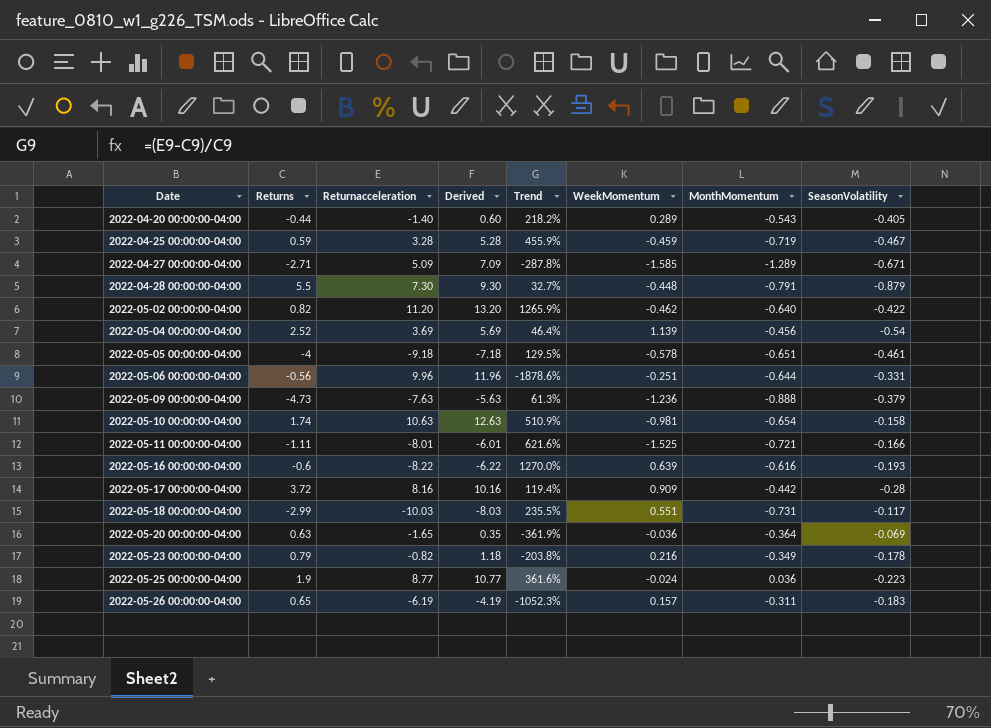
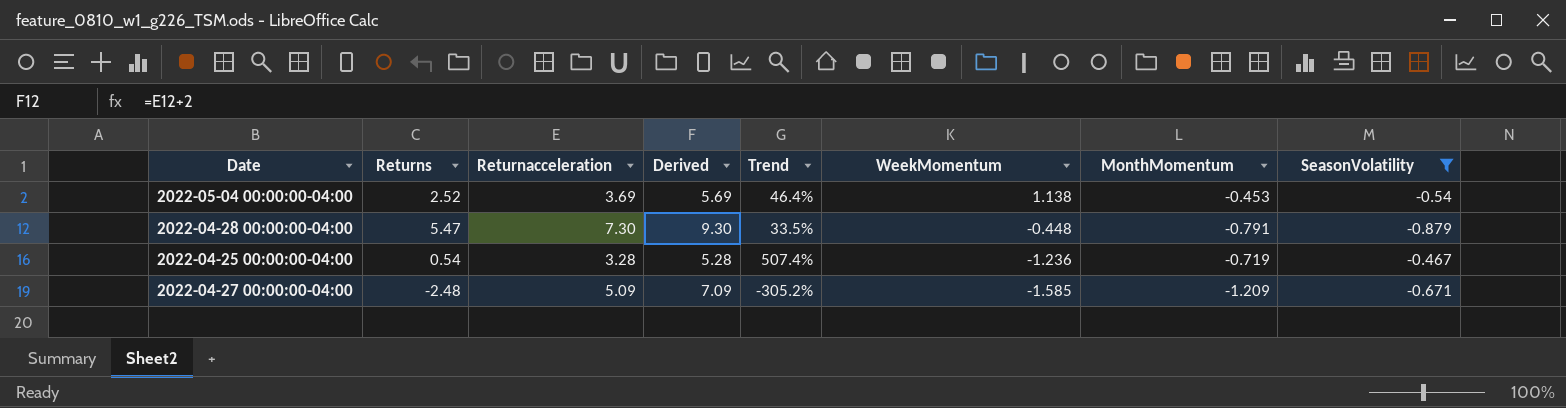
filter: none -> SeasonVolatility <= -0.467
row order: Date ascending -> WeekMomentum descending
2022-05-04 00:00:00-04:00 | WeekMomentum: 1.139 -> 1.138
2022-05-04 00:00:00-04:00 | MonthMomentum: -0.456 -> -0.453
2022-04-28 00:00:00-04:00 | Returns: 5.5 -> 5.47
2022-04-28 00:00:00-04:00 | Trend: 32.7% -> 33.5%
2022-04-25 00:00:00-04:00 | Returns: 0.59 -> 0.54
2022-04-25 00:00:00-04:00 | Trend: 455.9% -> 507.4%
2022-04-25 00:00:00-04:00 | WeekMomentum: -0.459 -> -1.236
2022-04-27 00:00:00-04:00 | Returns: -2.71 -> -2.48
2022-04-27 00:00:00-04:00 | Trend: -287.8% -> -305.2%
2022-04-27 00:00:00-04:00 | MonthMomentum: -1.289 -> -1.209

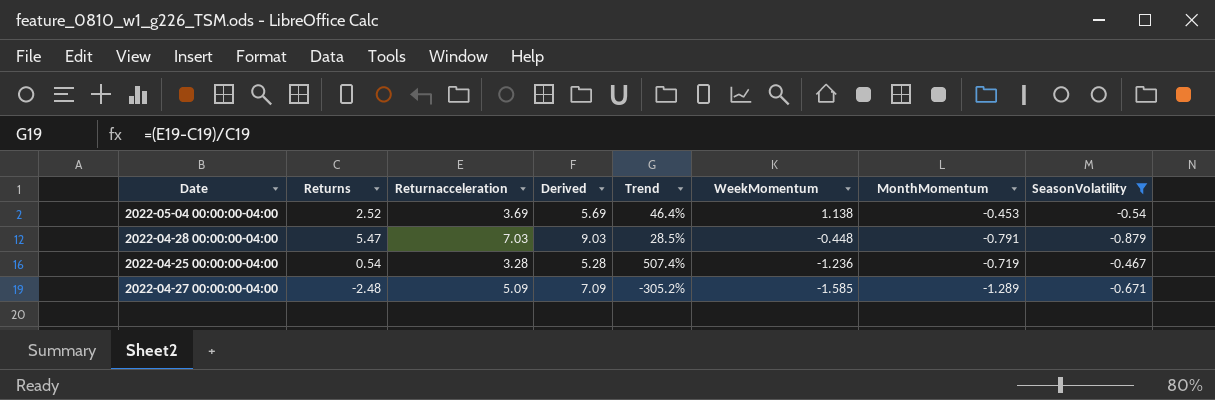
2022-04-28 00:00:00-04:00 | Returnacceleration: 7.30 -> 7.03
2022-04-28 00:00:00-04:00 | Derived: 9.30 -> 9.03
2022-04-28 00:00:00-04:00 | Trend: 33.5% -> 28.5%
2022-04-27 00:00:00-04:00 | MonthMomentum: -1.209 -> -1.289

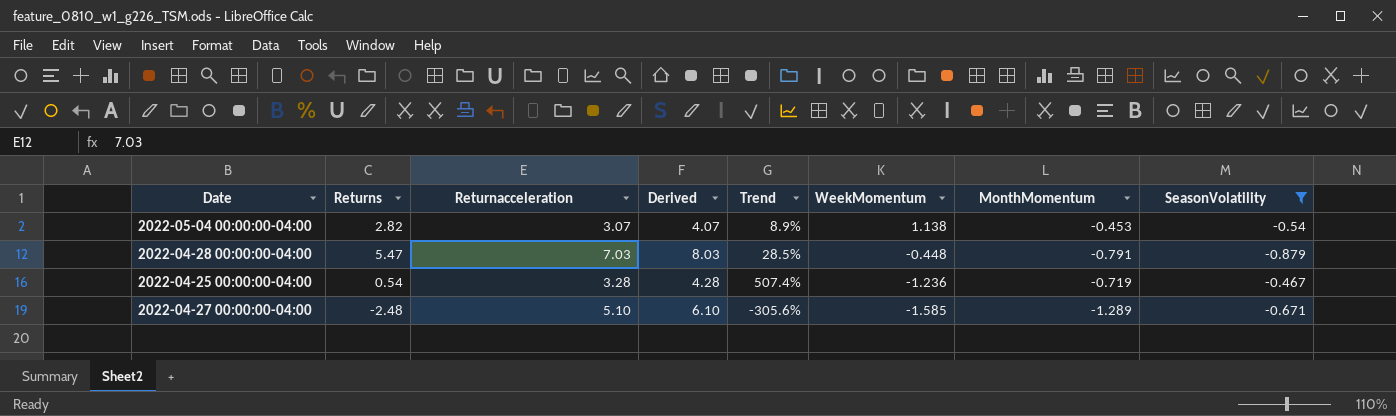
column Derived | formula: [Returnacceleration] + 2 -> [Returnacceleration] + 1
2022-05-04 00:00:00-04:00 | Returns: 2.52 -> 2.82
2022-05-04 00:00:00-04:00 | Returnacceleration: 3.69 -> 3.07
2022-05-04 00:00:00-04:00 | Trend: 46.4% -> 8.9%
2022-04-27 00:00:00-04:00 | Returnacceleration: 5.09 -> 5.10
2022-04-27 00:00:00-04:00 | Trend: -305.2% -> -305.6%

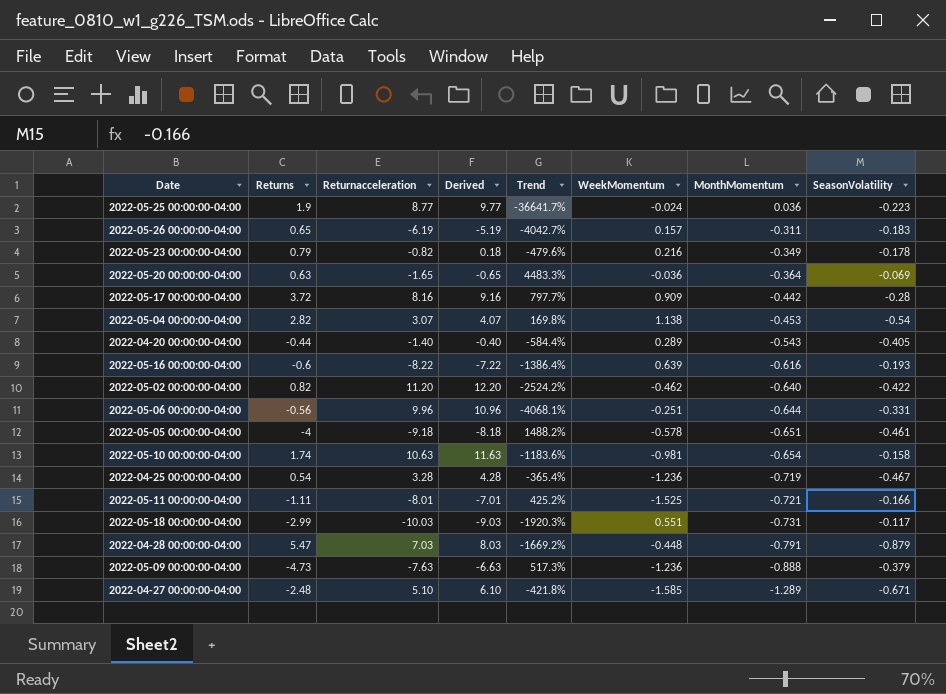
filter: SeasonVolatility <= -0.467 -> none
row order: WeekMomentum descending -> MonthMomentum descending
column Trend | formula: ([Returnacceleration] - [Returns]) / [Returns] -> ([Returnacceleration] - [WeekMomentum]) / [WeekMomentum]

